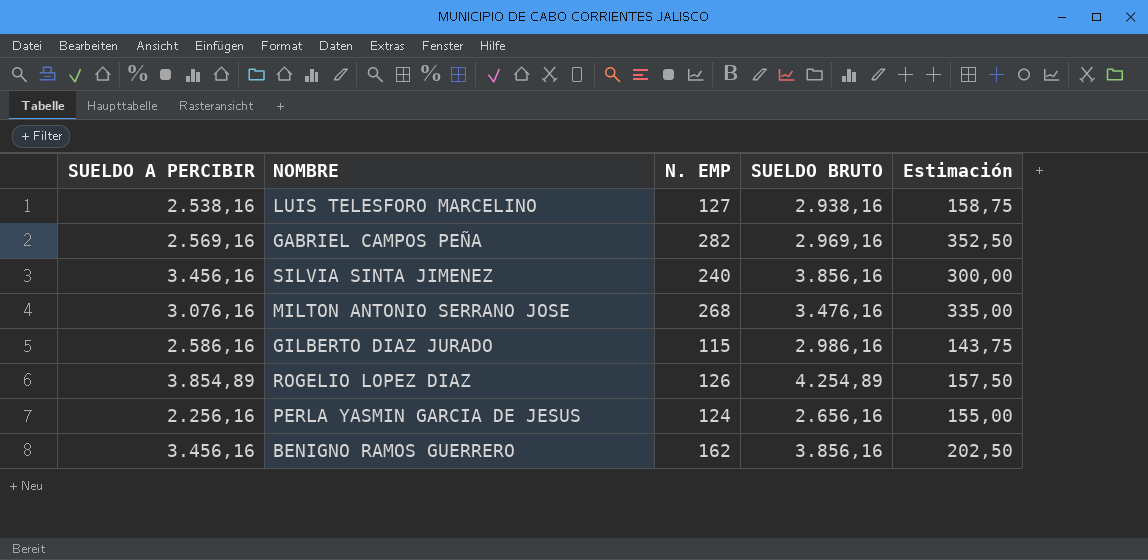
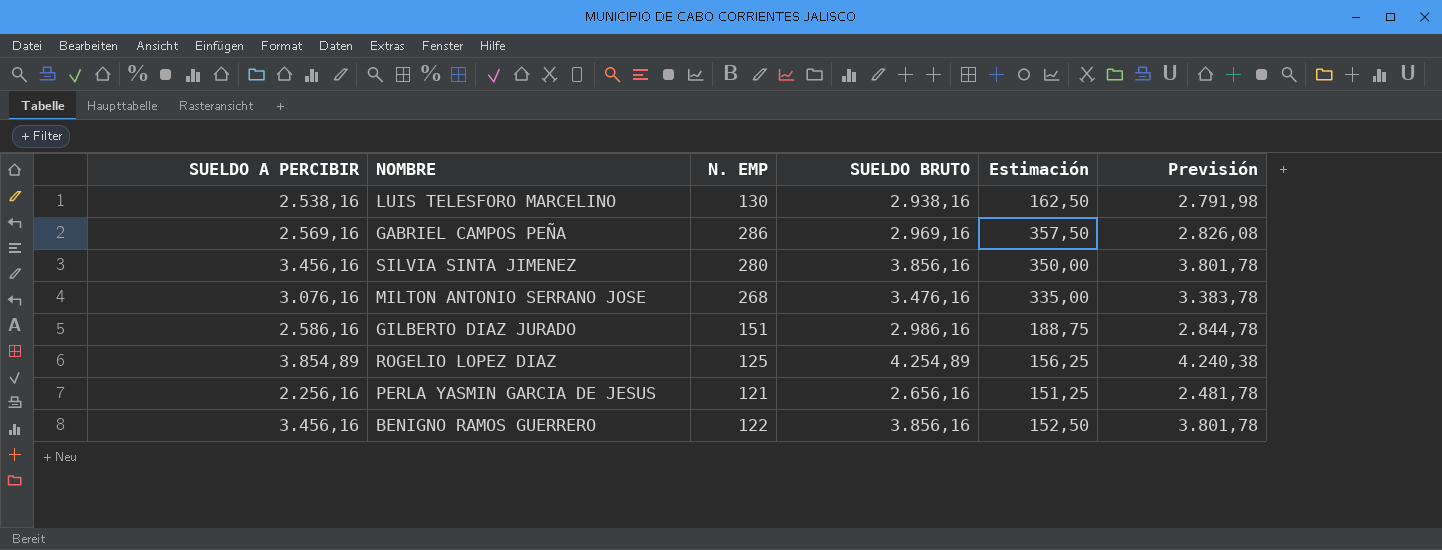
column Previsión | formula: none -> [SUELDO A PERCIBIR] * 1,1
LUIS TELESFORO MARCELINO | N. EMP: 127 -> 130
LUIS TELESFORO MARCELINO | Estimación: 158,75 -> 162,50
GABRIEL CAMPOS PEÑA | N. EMP: 282 -> 286
GABRIEL CAMPOS PEÑA | Estimación: 352,50 -> 357,50
SILVIA SINTA JIMENEZ | N. EMP: 240 -> 280
SILVIA SINTA JIMENEZ | Estimación: 300,00 -> 350,00
GILBERTO DIAZ JURADO | N. EMP: 115 -> 151
GILBERTO DIAZ JURADO | Estimación: 143,75 -> 188,75
ROGELIO LOPEZ DIAZ | N. EMP: 126 -> 125
ROGELIO LOPEZ DIAZ | Estimación: 157,50 -> 156,25
PERLA YASMIN GARCIA DE JESUS | N. EMP: 124 -> 121
PERLA YASMIN GARCIA DE JESUS | Estimación: 155,00 -> 151,25
BENIGNO RAMOS GUERRERO | N. EMP: 162 -> 122
BENIGNO RAMOS GUERRERO | Estimación: 202,50 -> 152,50

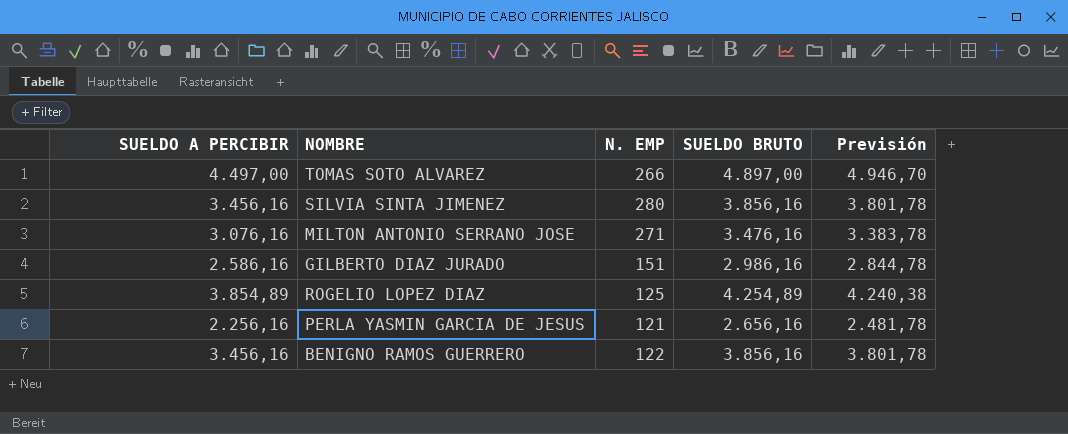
column Estimación | formula: [N. EMP] * 1,25 -> none
row LUIS TELESFORO MARCELINO: 2.538,16 | 130 | 2.938,16 | 162,50 | 2.791,98 -> none
row GABRIEL CAMPOS PEÑA: 2.569,16 | 286 | 2.969,16 | 357,50 | 2.826,08 -> none
row TOMAS SOTO ALVAREZ: none -> 4.497,00 | 266 | 4.897,00 | 4.946,70
MILTON ANTONIO SERRANO JOSE | N. EMP: 268 -> 271

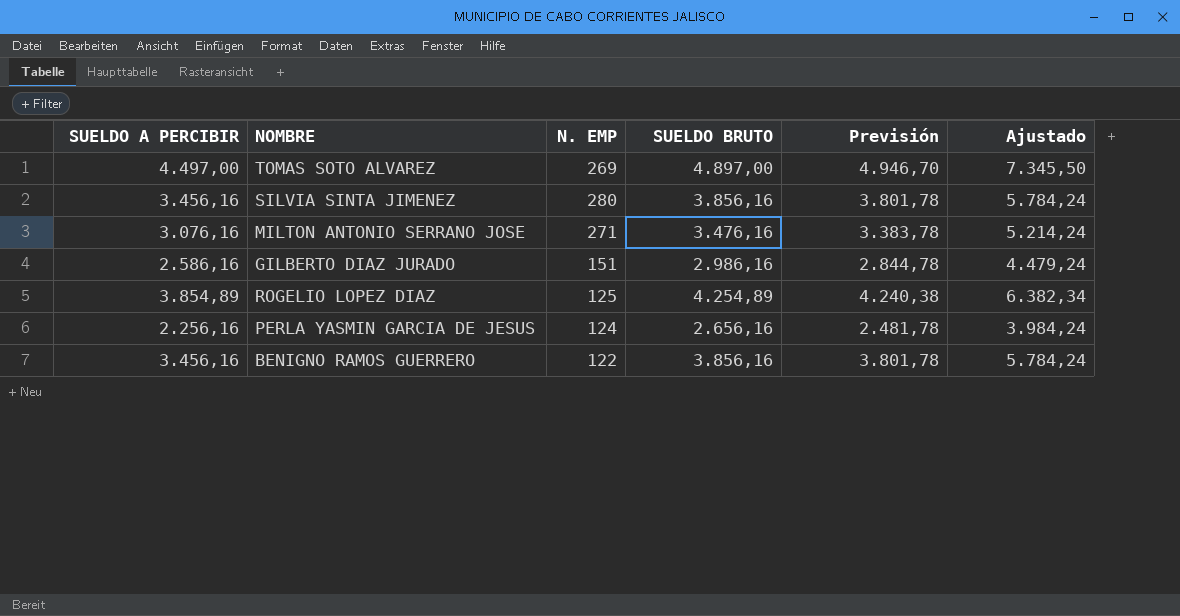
column Ajustado | formula: none -> [SUELDO BRUTO] * 1,5
TOMAS SOTO ALVAREZ | N. EMP: 266 -> 269
PERLA YASMIN GARCIA DE JESUS | N. EMP: 121 -> 124

